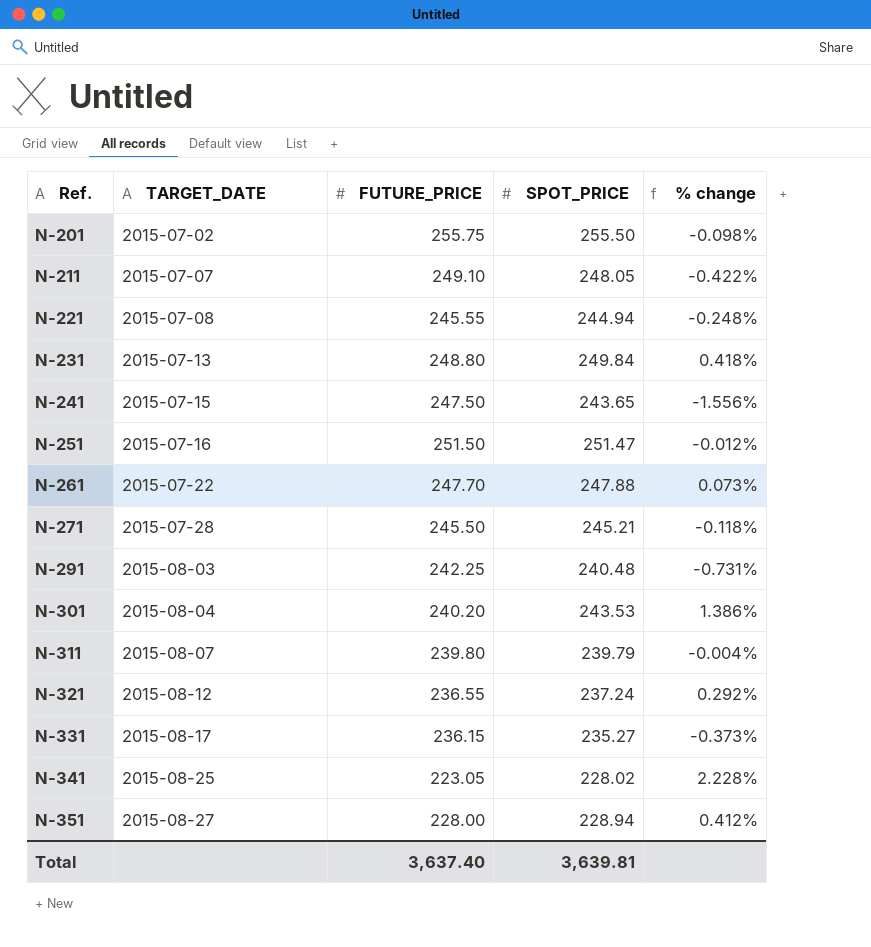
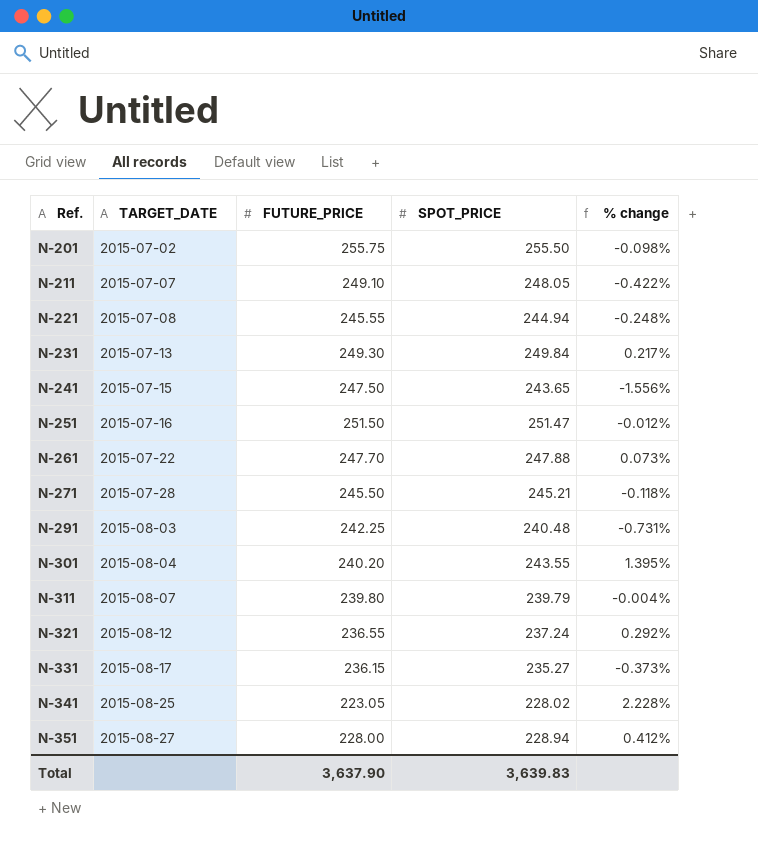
N-231 | FUTURE_PRICE: 248.80 -> 249.30
N-231 | % change: 0.418% -> 0.217%
N-301 | SPOT_PRICE: 243.53 -> 243.55
N-301 | % change: 1.386% -> 1.395%
Total | FUTURE_PRICE: 3,637.40 -> 3,637.90
Total | SPOT_PRICE: 3,639.81 -> 3,639.83

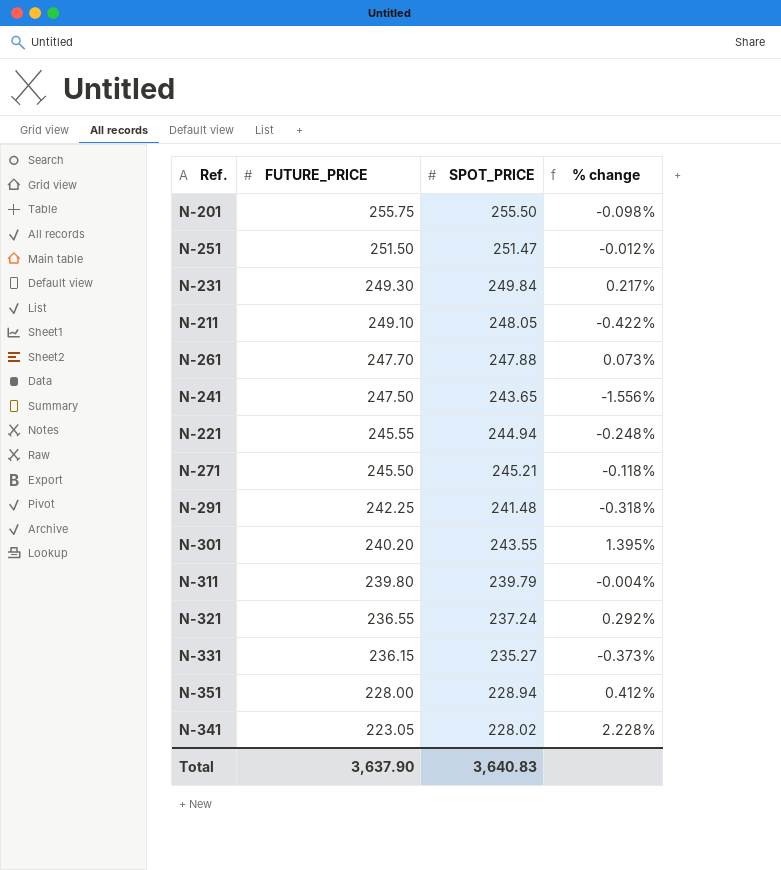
row order: Ref. ascending -> FUTURE_PRICE descending
column TARGET_DATE | position: 2 -> none
N-291 | SPOT_PRICE: 240.48 -> 241.48
N-291 | % change: -0.731% -> -0.318%
Total | SPOT_PRICE: 3,639.83 -> 3,640.83

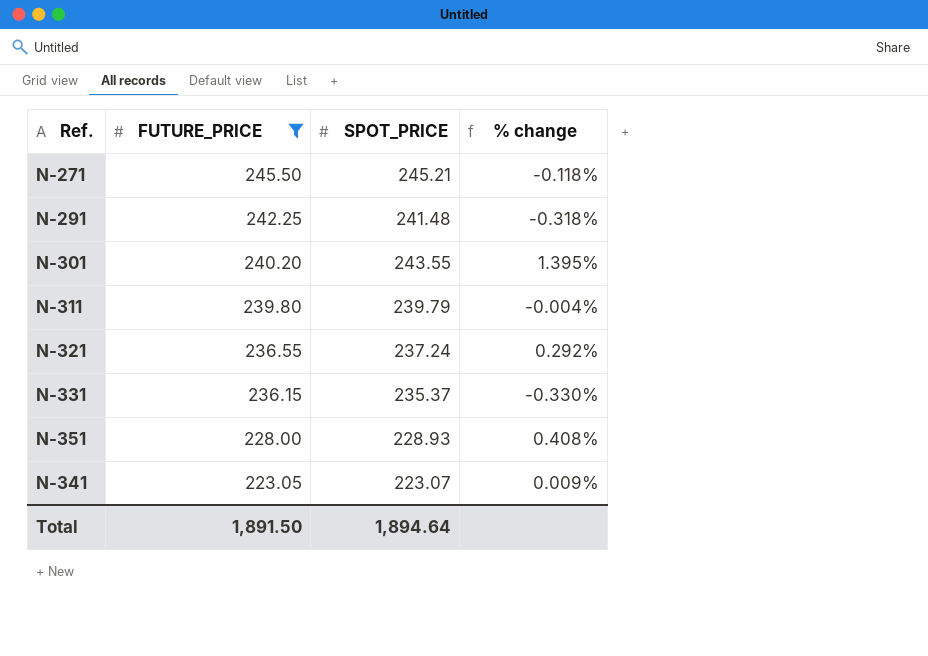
filter: none -> FUTURE_PRICE <= 245.50
N-331 | SPOT_PRICE: 235.27 -> 235.37
N-331 | % change: -0.373% -> -0.330%
N-351 | SPOT_PRICE: 228.94 -> 228.93
N-351 | % change: 0.412% -> 0.408%
N-341 | SPOT_PRICE: 228.02 -> 223.07
N-341 | % change: 2.228% -> 0.009%
Total | FUTURE_PRICE: 3,637.90 -> 1,891.50
Total | SPOT_PRICE: 3,640.83 -> 1,894.64

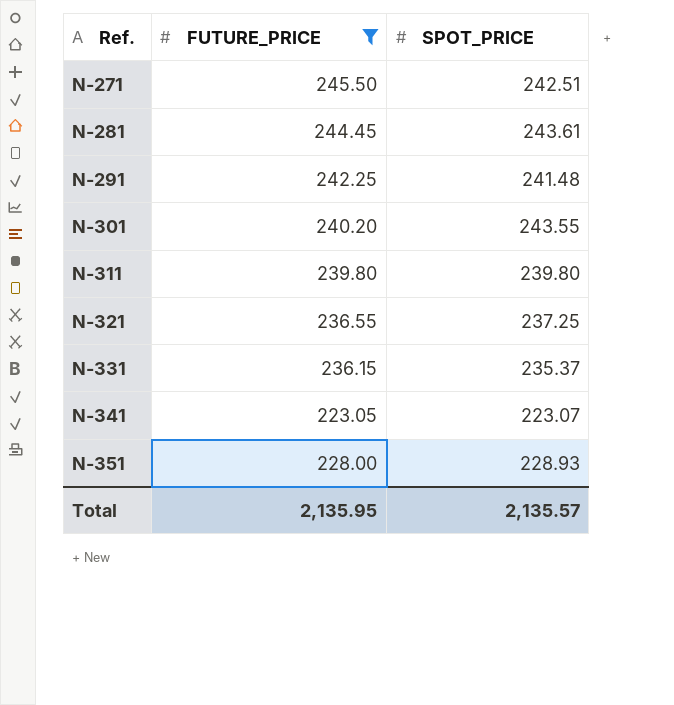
row order: FUTURE_PRICE descending -> Ref. ascending
column % change | formula: ([SPOT_PRICE] - [FUTURE_PRICE]) / [FUTURE_PRICE] -> none
N-271 | SPOT_PRICE: 245.21 -> 242.51
row N-281: none -> 244.45 | 243.61
N-311 | SPOT_PRICE: 239.79 -> 239.80
N-321 | SPOT_PRICE: 237.24 -> 237.25
Total | FUTURE_PRICE: 1,891.50 -> 2,135.95
Total | SPOT_PRICE: 1,894.64 -> 2,135.57

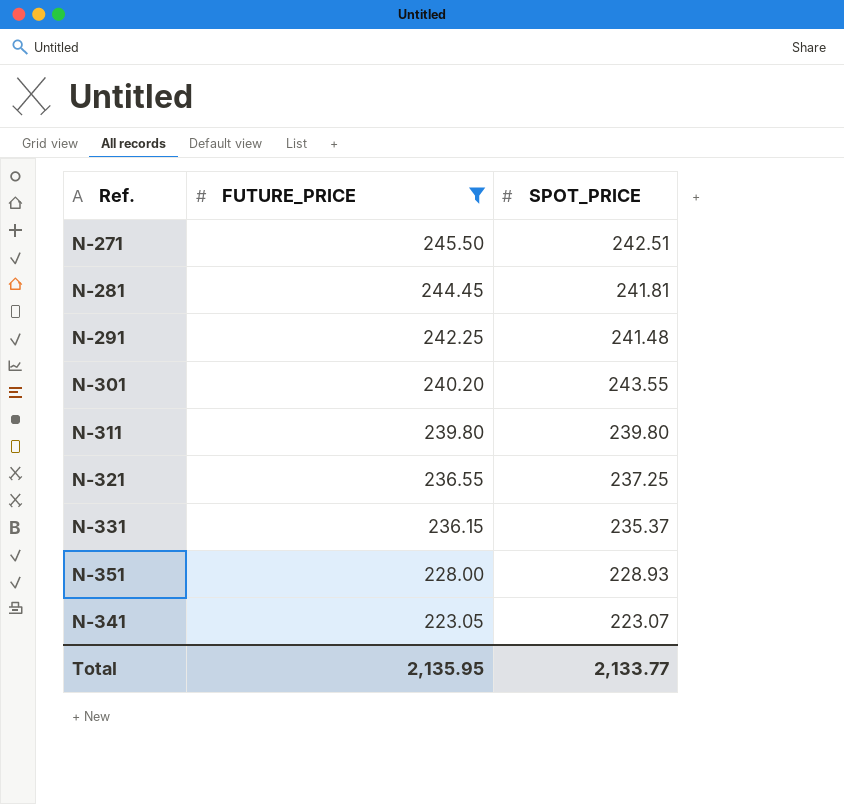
row order: Ref. ascending -> FUTURE_PRICE descending
N-281 | SPOT_PRICE: 243.61 -> 241.81
Total | SPOT_PRICE: 2,135.57 -> 2,133.77

